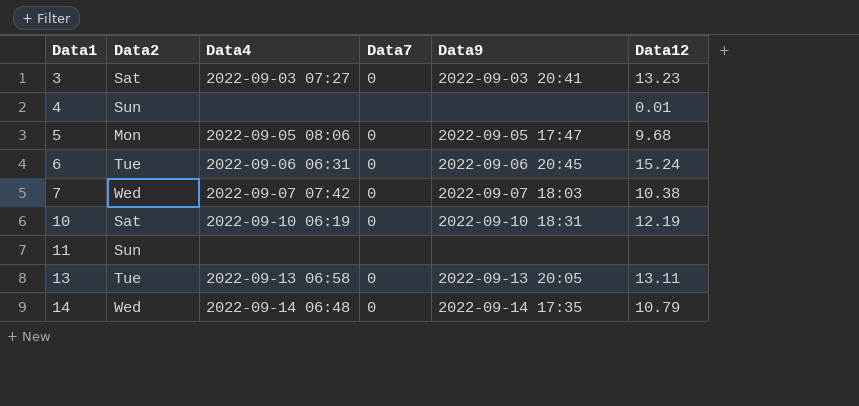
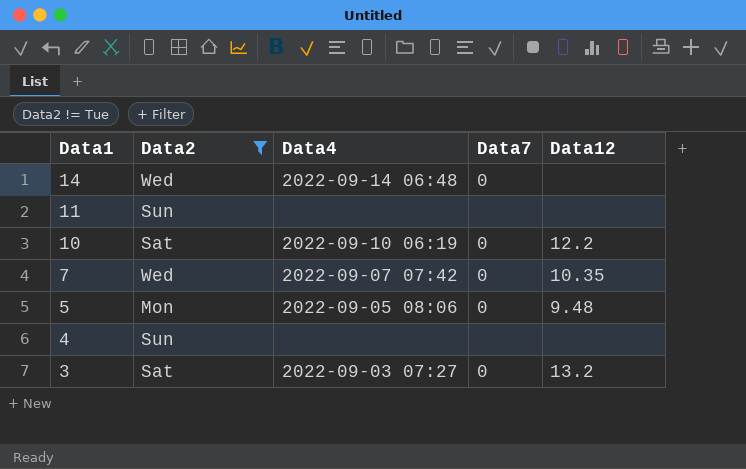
filter: none -> Data2 != Tue
row order: Data1 ascending -> Data1 descending
column Data9 | position: 5 -> none
14 | Data12: 10.79 -> none
10 | Data12: 12.19 -> 12.2
7 | Data12: 10.38 -> 10.35
5 | Data12: 9.68 -> 9.48
4 | Data12: 0.01 -> none
3 | Data12: 13.23 -> 13.2

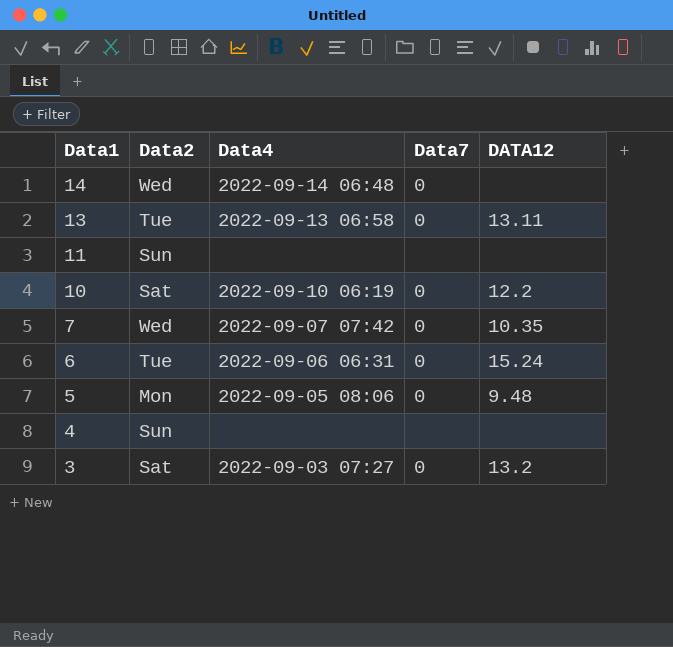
filter: Data2 != Tue -> none
column name: Data12 -> DATA12

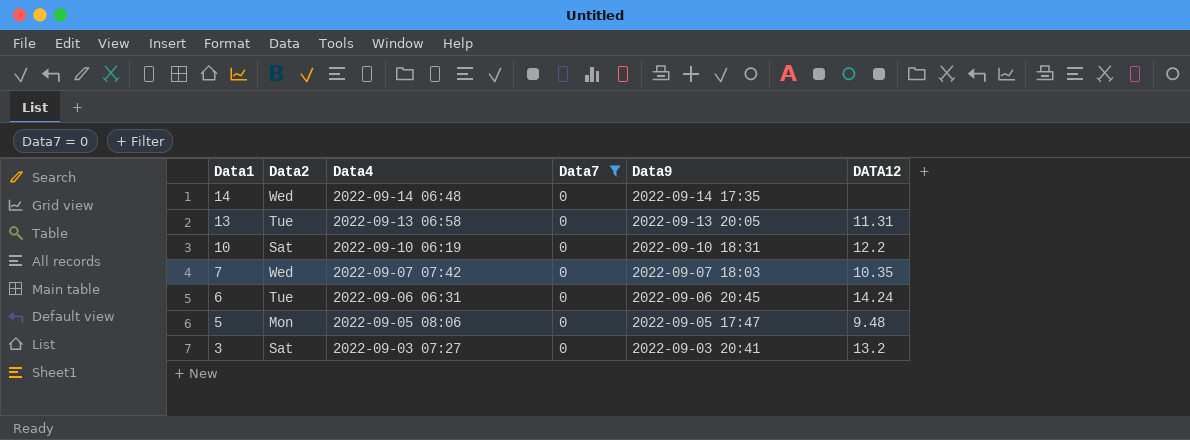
filter: none -> Data7 = 0
column Data9 | position: none -> 5
13 | DATA12: 13.11 -> 11.31
6 | DATA12: 15.24 -> 14.24

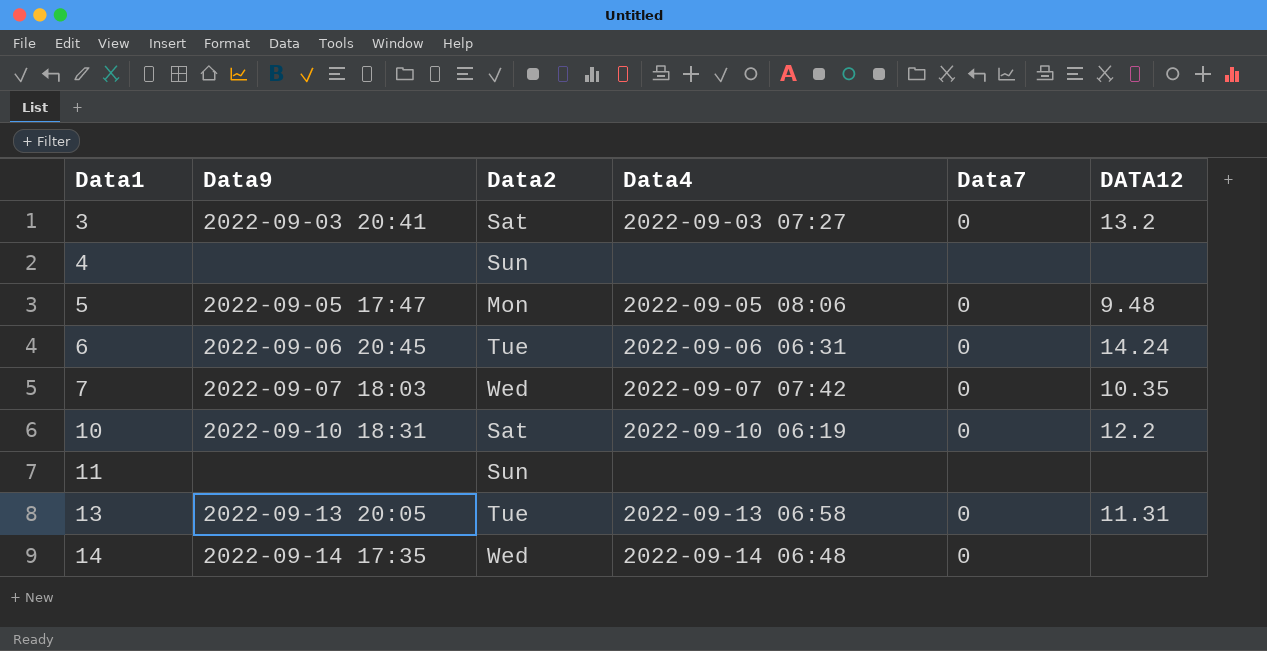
filter: Data7 = 0 -> none
row order: Data1 descending -> Data1 ascending
column Data9 | position: 5 -> 2

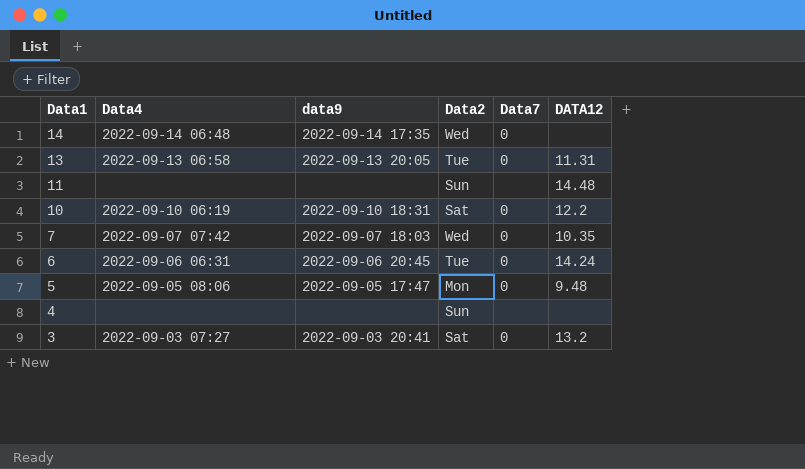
row order: Data1 ascending -> Data1 descending
column Data4 | position: 4 -> 2
column name: Data9 -> data9
11 | DATA12: none -> 14.48

